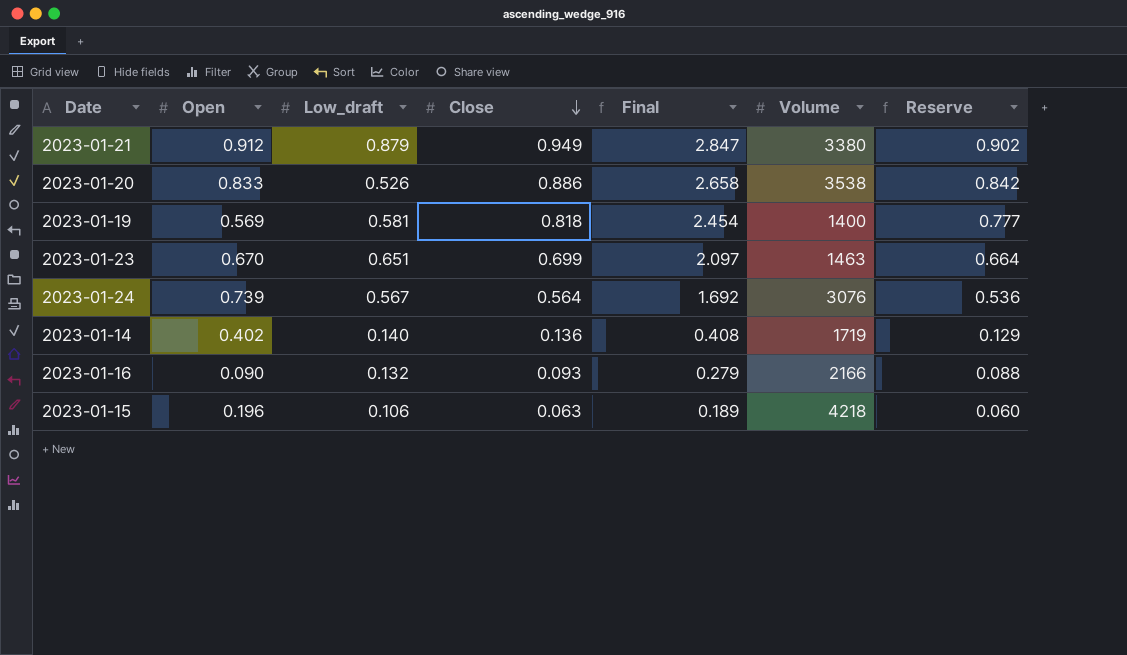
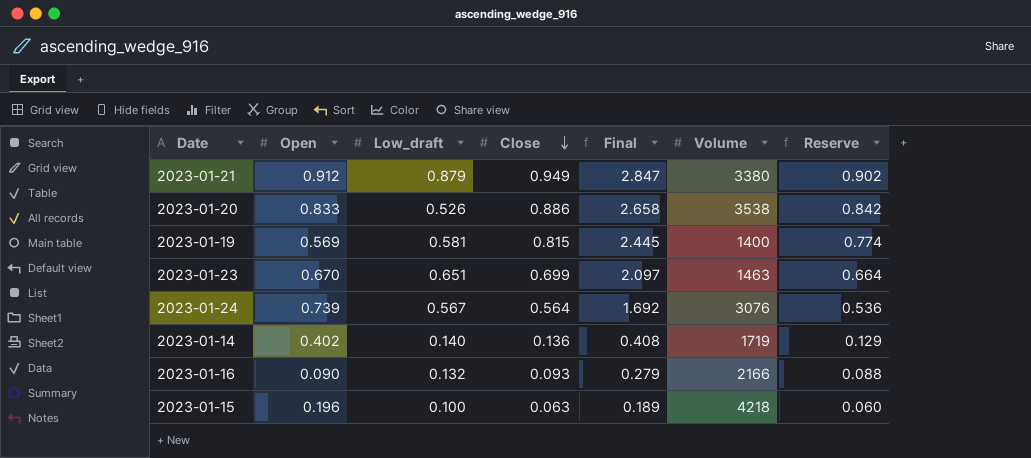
2023-01-19 | Close: 0.818 -> 0.815
2023-01-19 | Final: 2.454 -> 2.445
2023-01-19 | Reserve: 0.777 -> 0.774
2023-01-15 | Low_draft: 0.106 -> 0.100

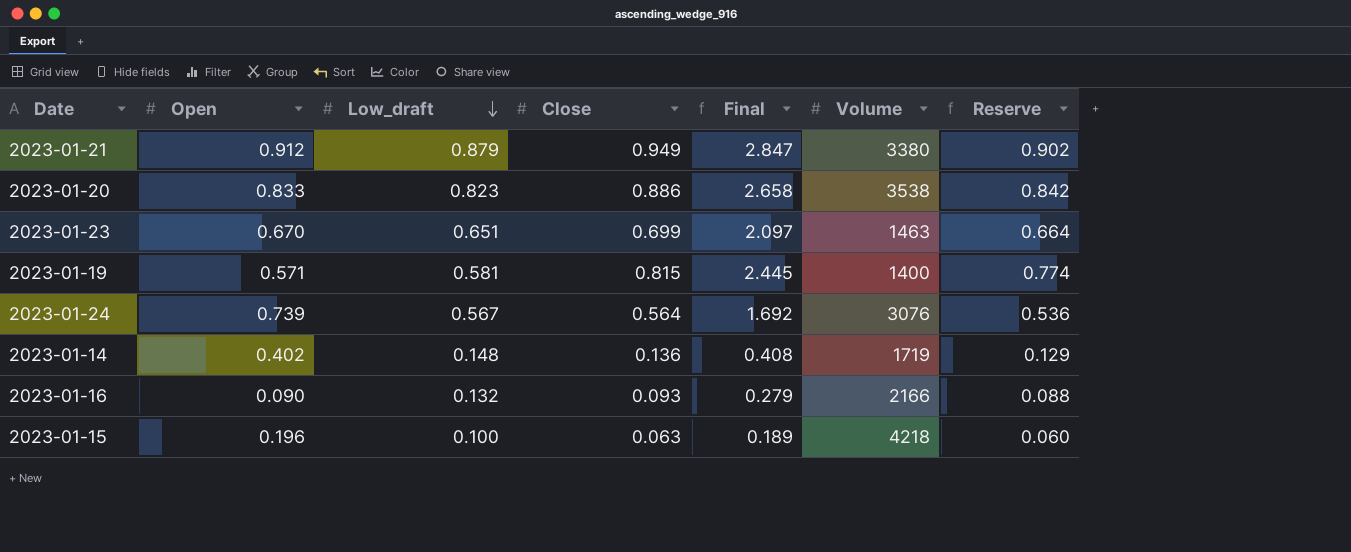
row order: Close descending -> Low_draft descending
2023-01-20 | Low_draft: 0.526 -> 0.823
2023-01-19 | Open: 0.569 -> 0.571
2023-01-14 | Low_draft: 0.140 -> 0.148

